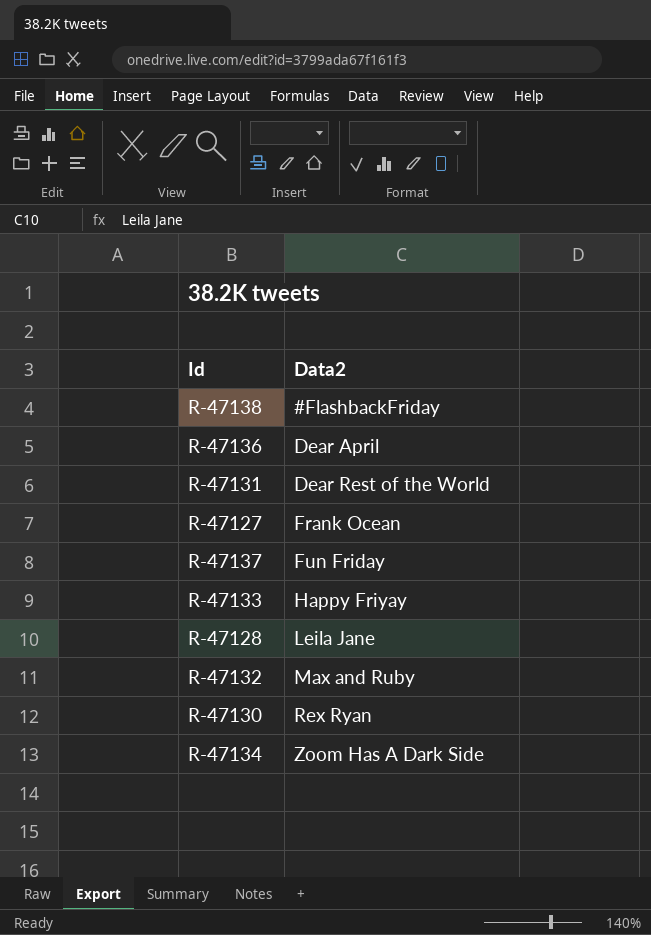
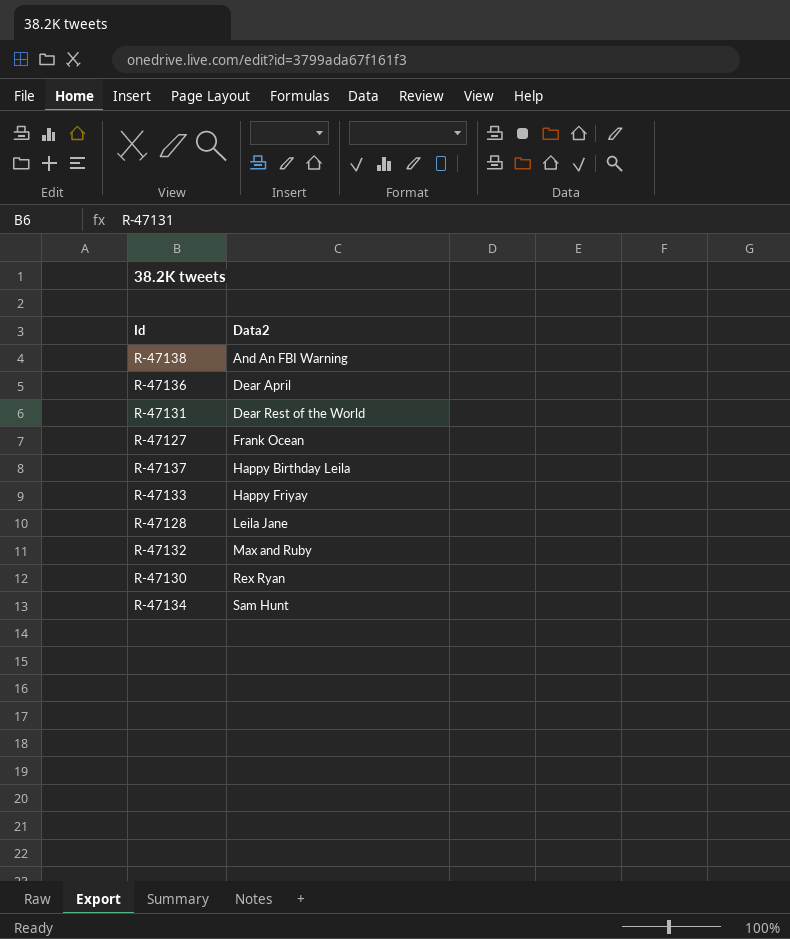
R-47138 | Data2: #FlashbackFriday -> And An FBI Warning
R-47137 | Data2: Fun Friday -> Happy Birthday Leila
R-47134 | Data2: Zoom Has A Dark Side -> Sam Hunt

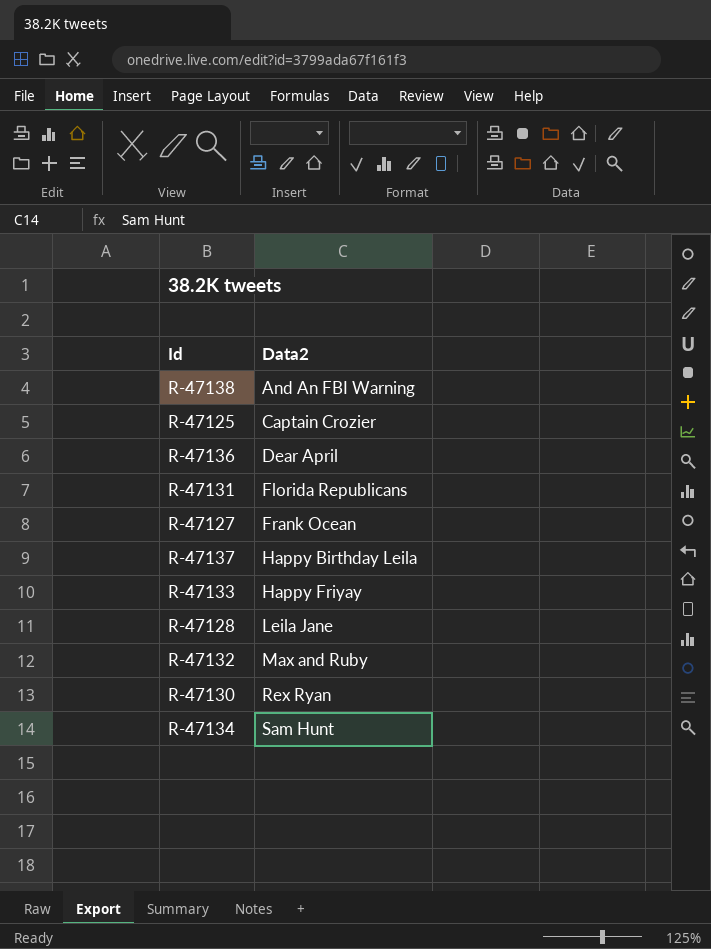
row R-47125: none -> Captain Crozier
R-47131 | Data2: Dear Rest of the World -> Florida Republicans

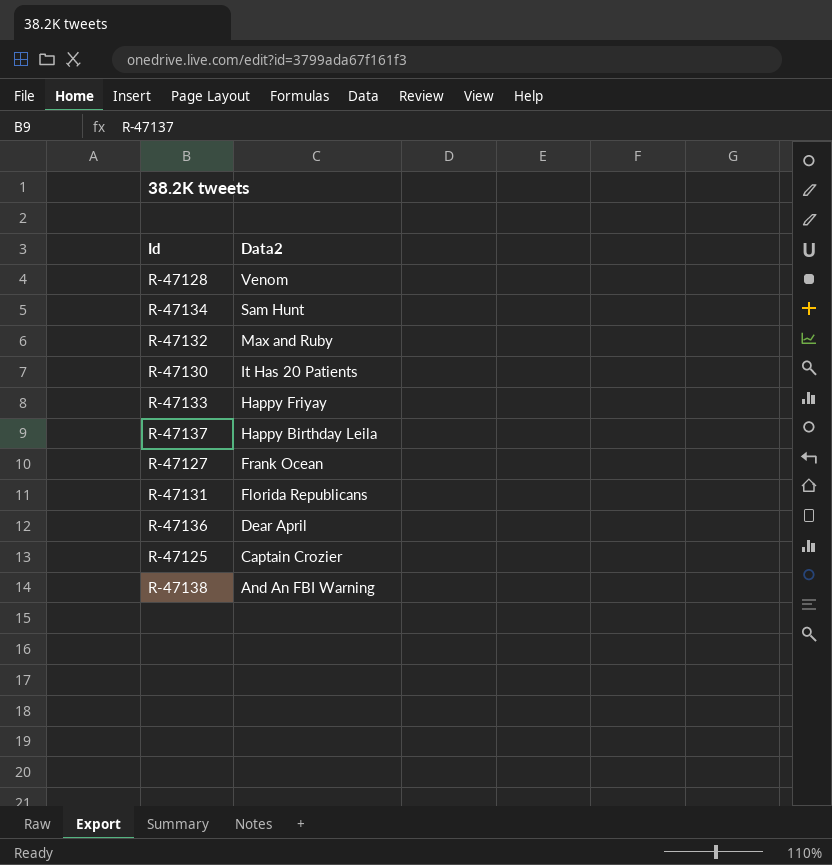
row order: Data2 ascending -> Data2 descending
R-47128 | Data2: Leila Jane -> Venom
R-47130 | Data2: Rex Ryan -> It Has 20 Patients

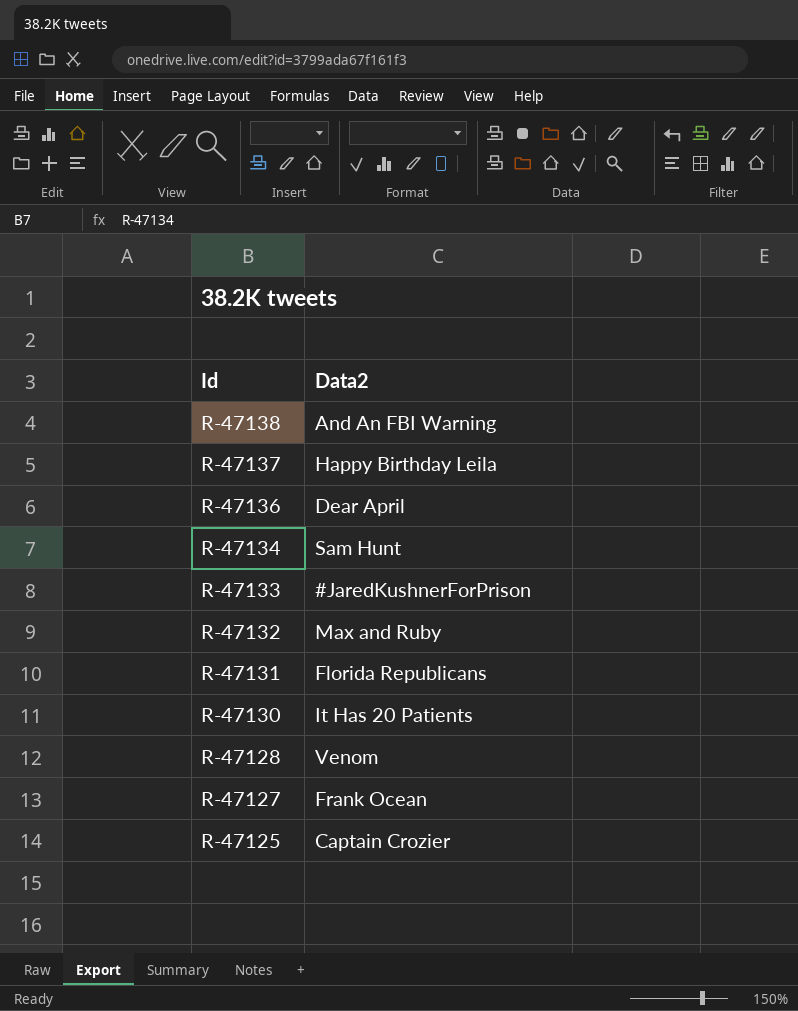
row order: Data2 descending -> Id descending
R-47133 | Data2: Happy Friyay -> #JaredKushnerForPrison

